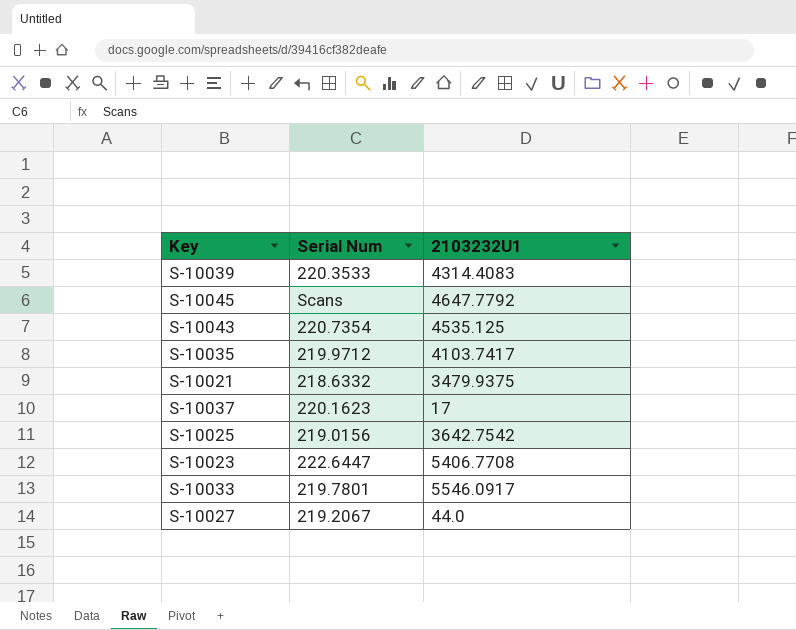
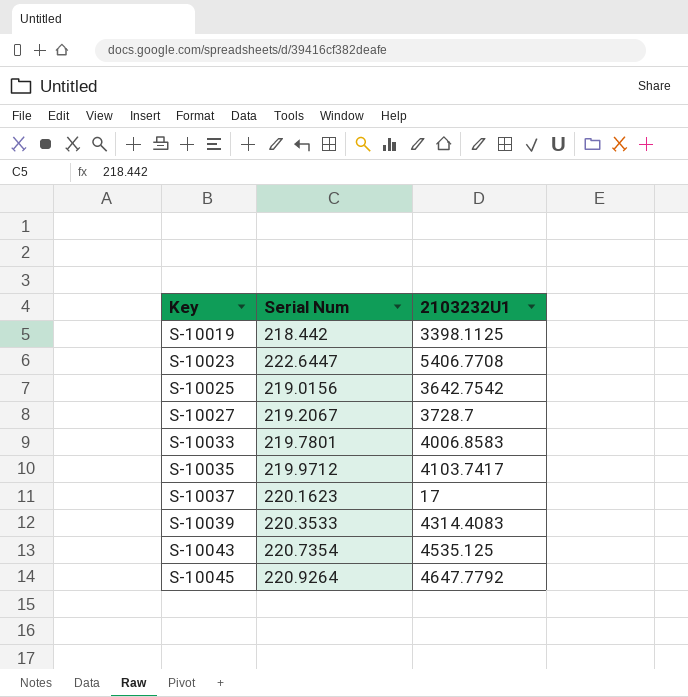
row order: none -> Key ascending
row S-10021: 218.6332 | 3479.9375 -> none
row S-10019: none -> 218.442 | 3398.1125
S-10027 | 2103232U1: 44.0 -> 3728.7
S-10033 | 2103232U1: 5546.0917 -> 4006.8583
S-10045 | Serial Num: Scans -> 220.9264

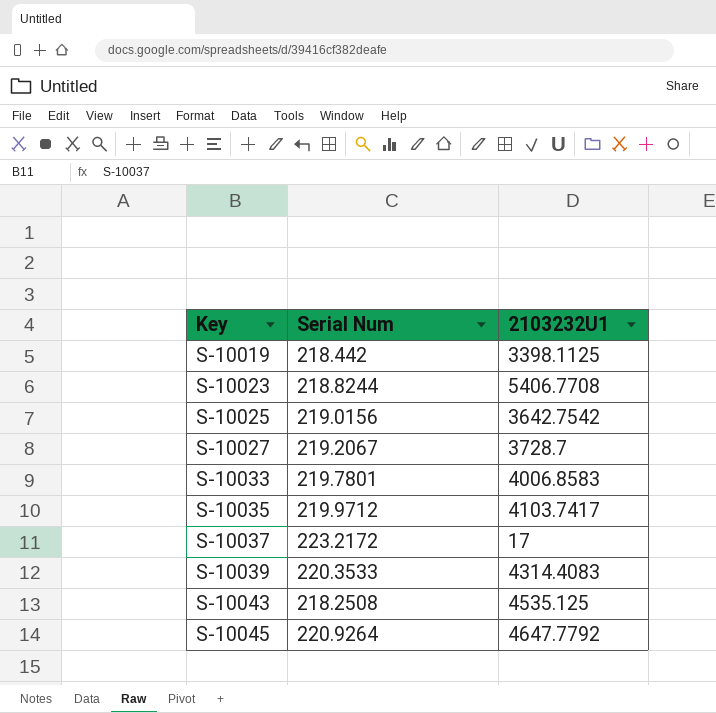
S-10023 | Serial Num: 222.6447 -> 218.8244
S-10037 | Serial Num: 220.1623 -> 223.2172
S-10043 | Serial Num: 220.7354 -> 218.2508

